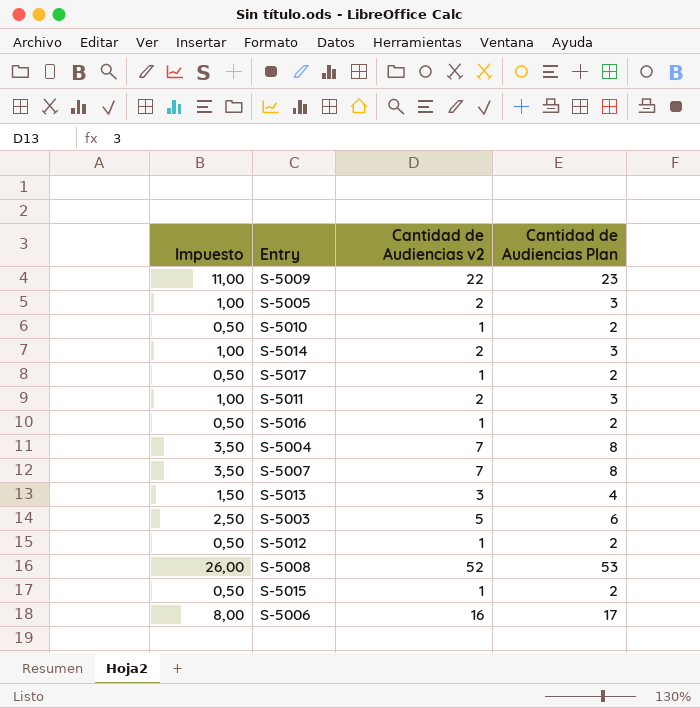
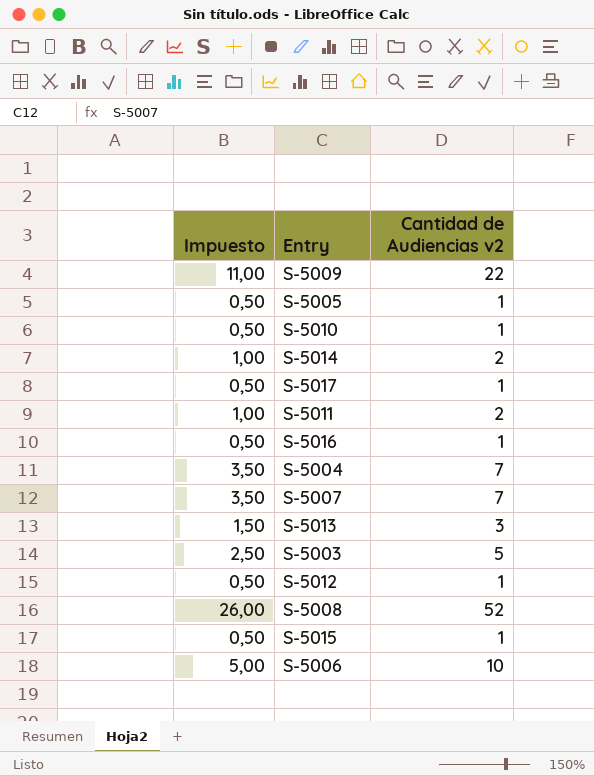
column Cantidad de Audiencias Plan | formula: [Cantidad de Audiencias v2] + 1 -> none
S-5005 | Impuesto: 1,00 -> 0,50
S-5005 | Cantidad de Audiencias v2: 2 -> 1
S-5006 | Impuesto: 8,00 -> 5,00
S-5006 | Cantidad de Audiencias v2: 16 -> 10

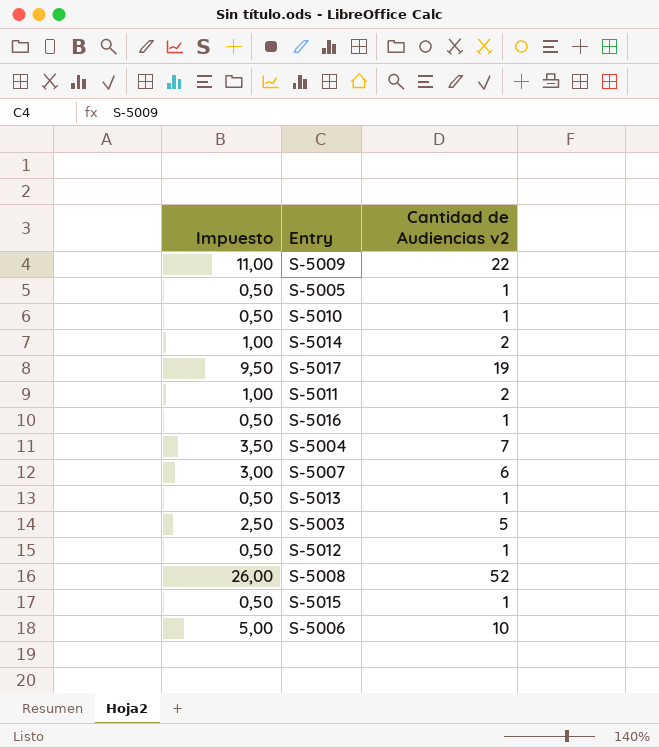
S-5017 | Impuesto: 0,50 -> 9,50
S-5017 | Cantidad de Audiencias v2: 1 -> 19
S-5007 | Impuesto: 3,50 -> 3,00
S-5007 | Cantidad de Audiencias v2: 7 -> 6
S-5013 | Impuesto: 1,50 -> 0,50
S-5013 | Cantidad de Audiencias v2: 3 -> 1

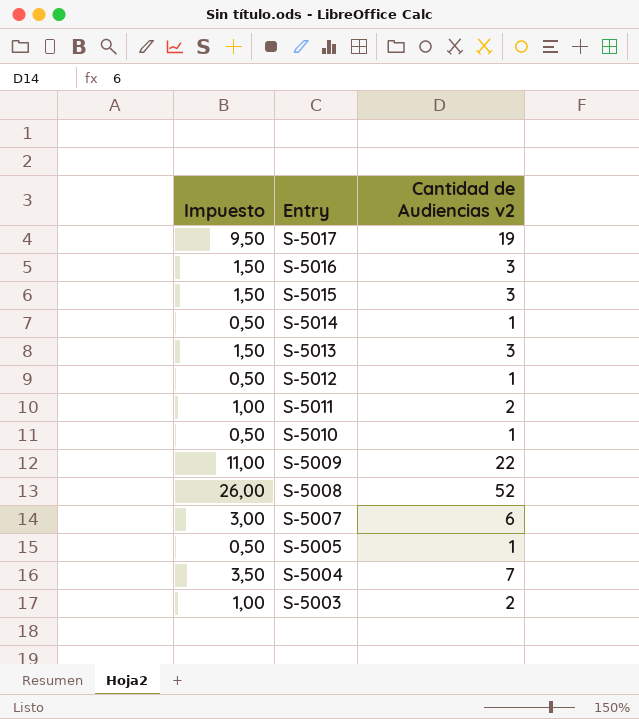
row order: none -> Entry descending
row S-5006: 5,00 | 10 -> none
S-5016 | Impuesto: 0,50 -> 1,50
S-5016 | Cantidad de Audiencias v2: 1 -> 3
S-5015 | Impuesto: 0,50 -> 1,50
S-5015 | Cantidad de Audiencias v2: 1 -> 3
S-5014 | Impuesto: 1,00 -> 0,50
S-5014 | Cantidad de Audiencias v2: 2 -> 1
S-5013 | Impuesto: 0,50 -> 1,50
S-5013 | Cantidad de Audiencias v2: 1 -> 3
S-5003 | Impuesto: 2,50 -> 1,00
S-5003 | Cantidad de Audiencias v2: 5 -> 2

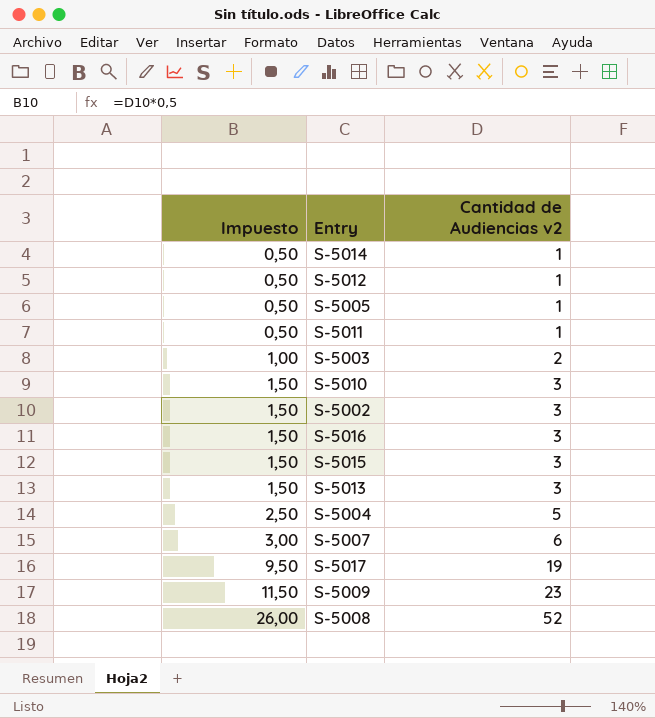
row order: Entry descending -> Impuesto ascending
S-5011 | Impuesto: 1,00 -> 0,50
S-5011 | Cantidad de Audiencias v2: 2 -> 1
S-5010 | Impuesto: 0,50 -> 1,50
S-5010 | Cantidad de Audiencias v2: 1 -> 3
row S-5002: none -> 1,50 | 3
S-5004 | Impuesto: 3,50 -> 2,50
S-5004 | Cantidad de Audiencias v2: 7 -> 5
S-5009 | Impuesto: 11,00 -> 11,50
S-5009 | Cantidad de Audiencias v2: 22 -> 23

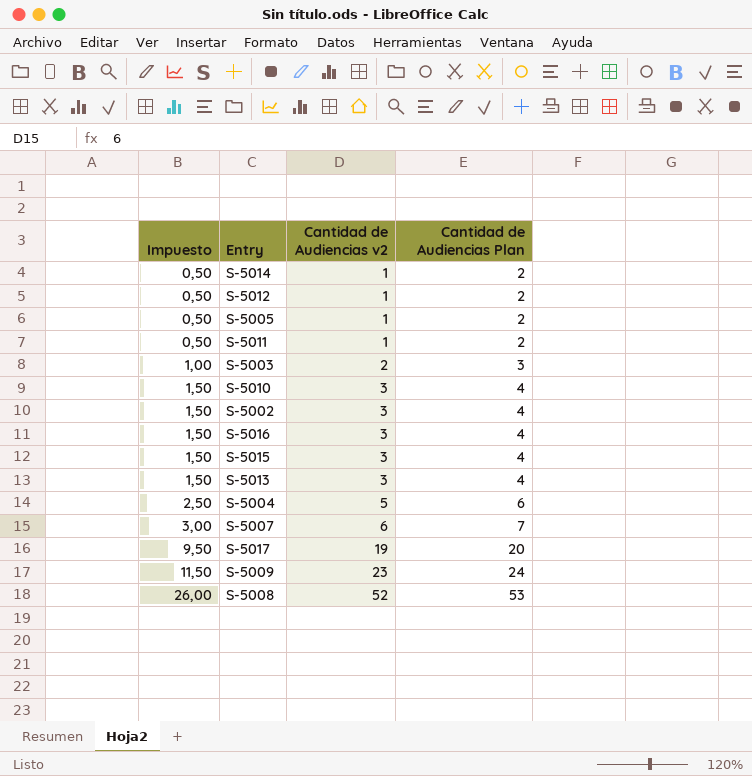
column Cantidad de Audiencias Plan | formula: none -> [Cantidad de Audiencias v2] + 1

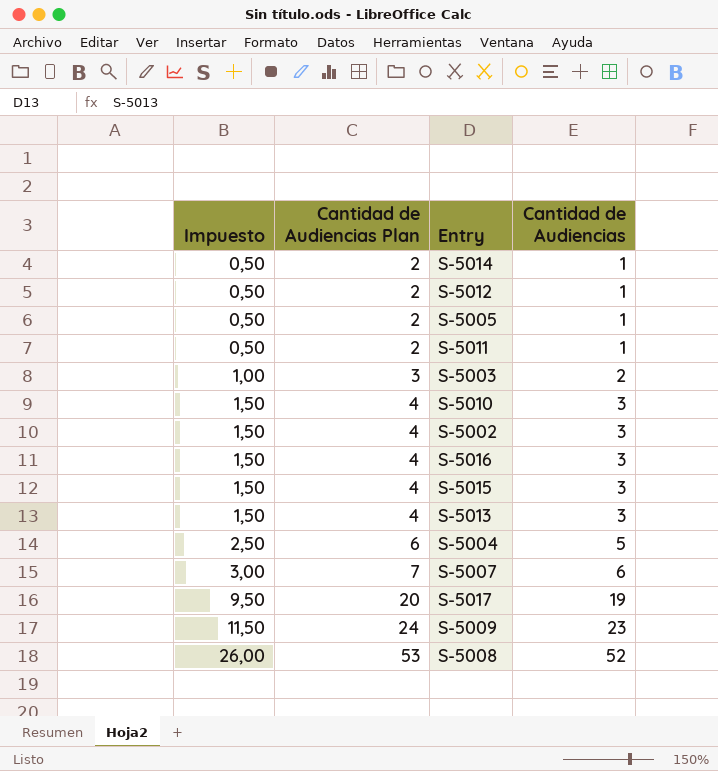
column Cantidad de Audiencias Plan | position: 4 -> 2
column name: Cantidad de Audiencias v2 -> Cantidad de Audiencias

